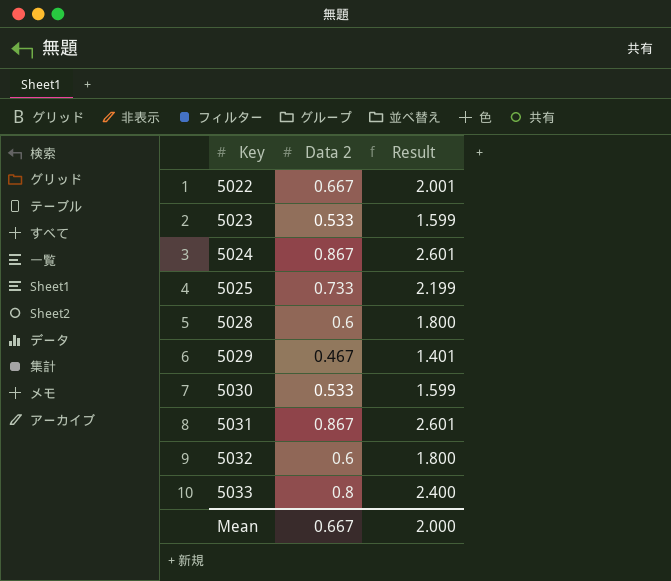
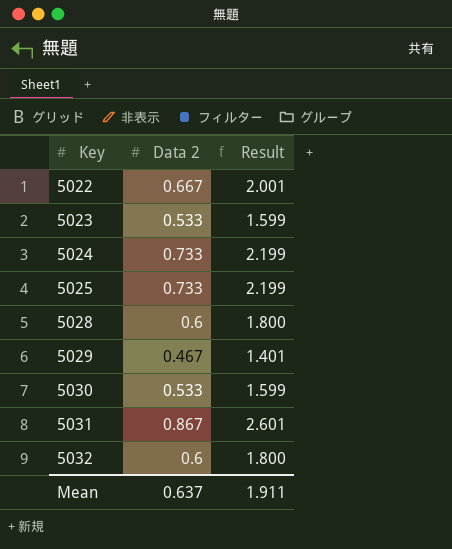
row 5033: 0.8 | 2.400 -> none
5024 | Data 2: 0.867 -> 0.733
5024 | Result: 2.601 -> 2.199
Mean | Data 2: 0.667 -> 0.637
Mean | Result: 2.000 -> 1.911

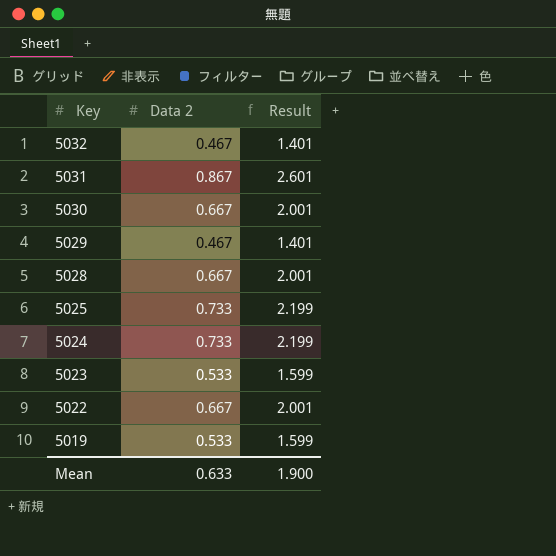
row order: Key ascending -> Key descending
5032 | Data 2: 0.6 -> 0.467
5032 | Result: 1.800 -> 1.401
5030 | Data 2: 0.533 -> 0.667
5030 | Result: 1.599 -> 2.001
5028 | Data 2: 0.6 -> 0.667
5028 | Result: 1.800 -> 2.001
row 5019: none -> 0.533 | 1.599
Mean | Data 2: 0.637 -> 0.633
Mean | Result: 1.911 -> 1.900

